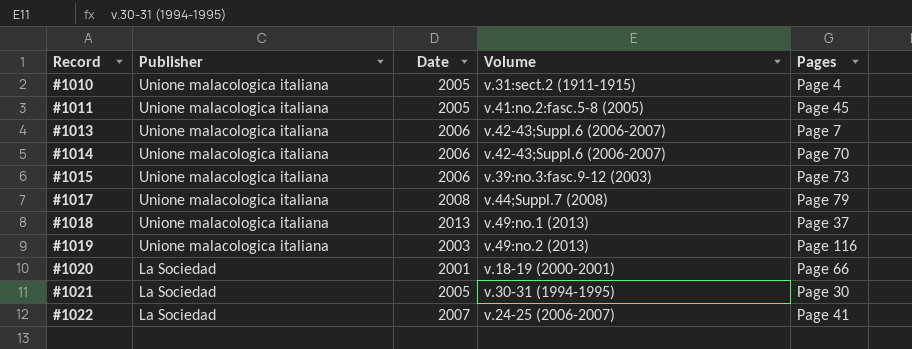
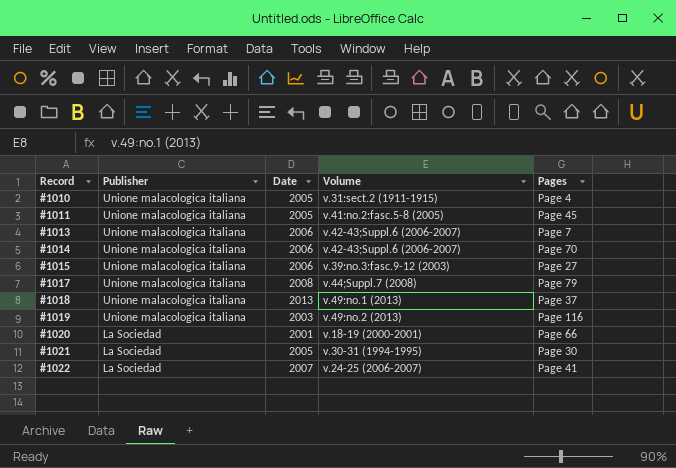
#1015 | Pages: Page 73 -> Page 27

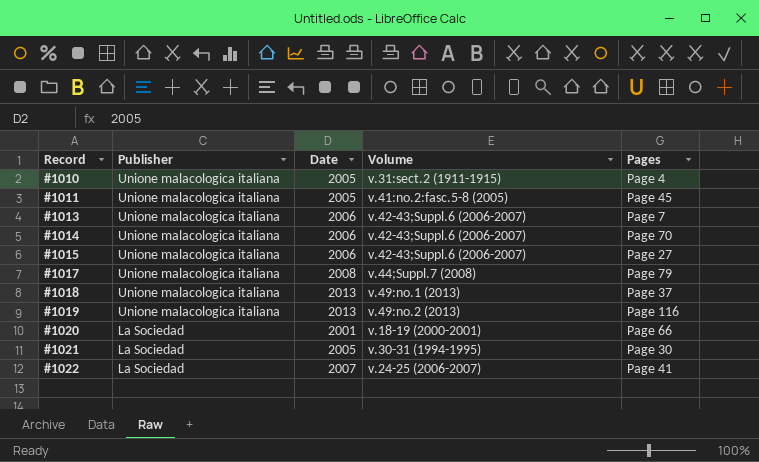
#1015 | Volume: v.39:no.3:fasc.9-12 (2003) -> v.42-43;Suppl.6 (2006-2007)
#1019 | Date: 2003 -> 2013

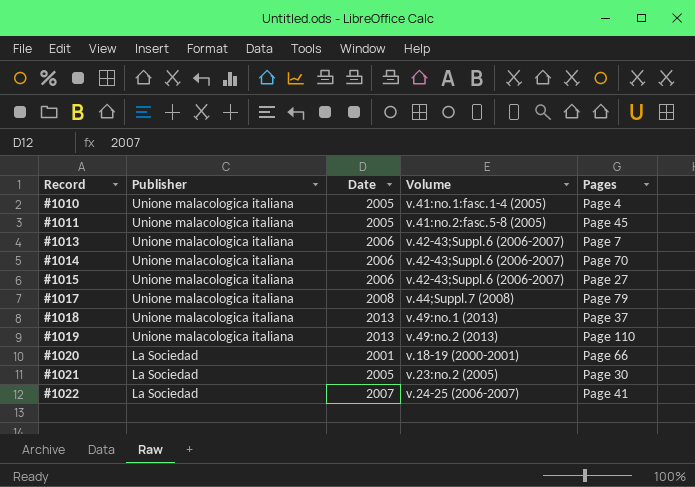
#1010 | Volume: v.31:sect.2 (1911-1915) -> v.41:no.1:fasc.1-4 (2005)
#1019 | Pages: Page 116 -> Page 110
#1021 | Volume: v.30-31 (1994-1995) -> v.23:no.2 (2005)

